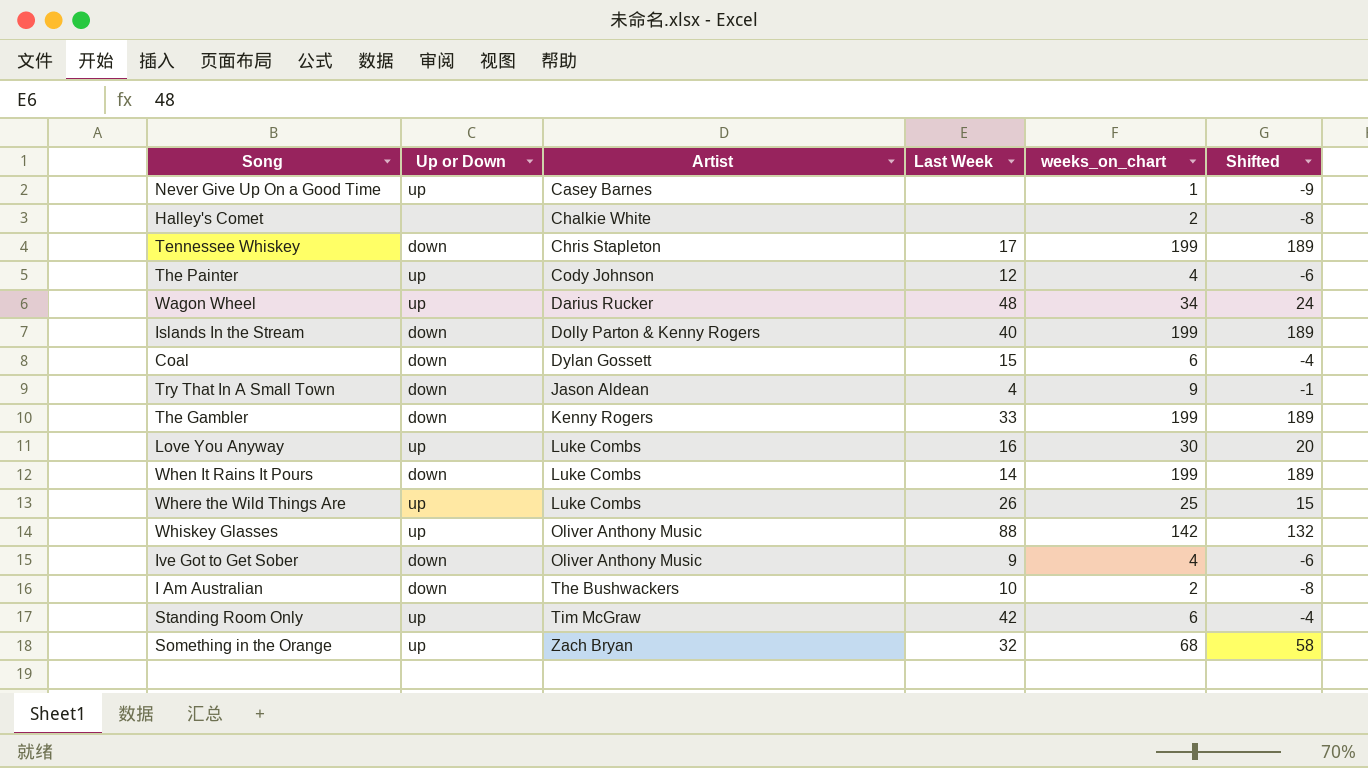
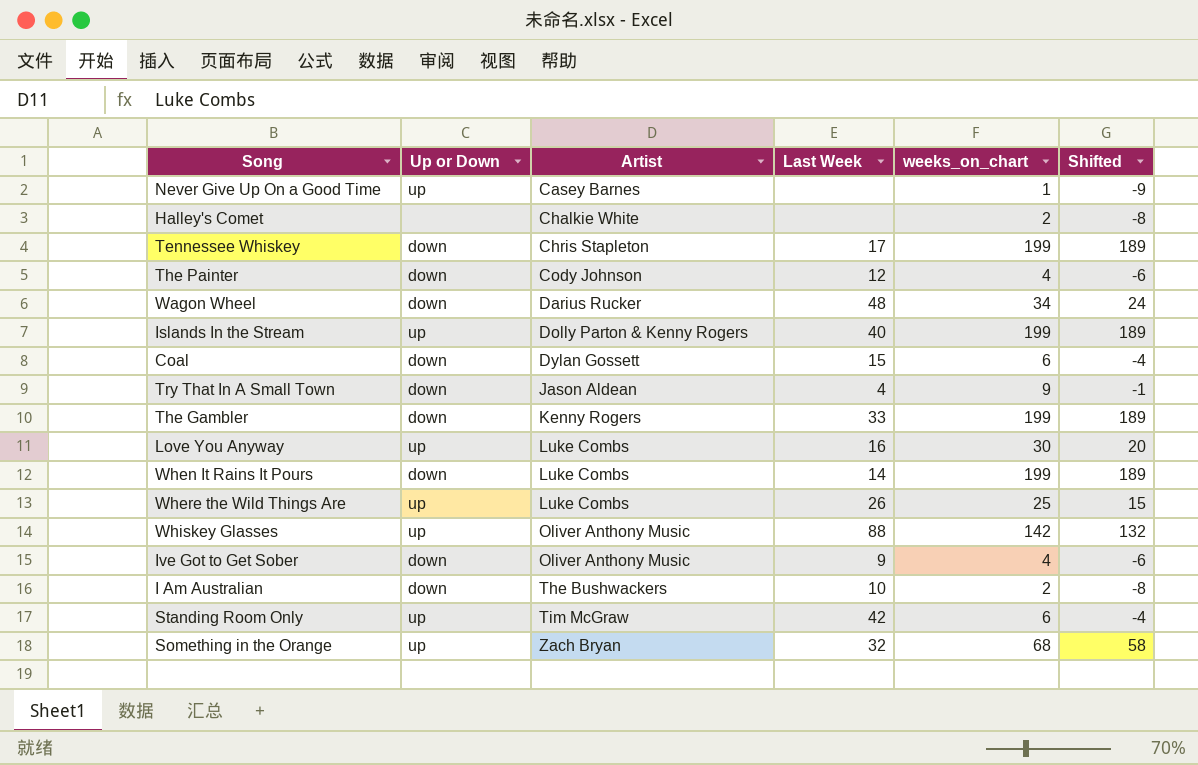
The Painter | Up or Down: up -> down
Wagon Wheel | Up or Down: up -> down
Islands In the Stream | Up or Down: down -> up

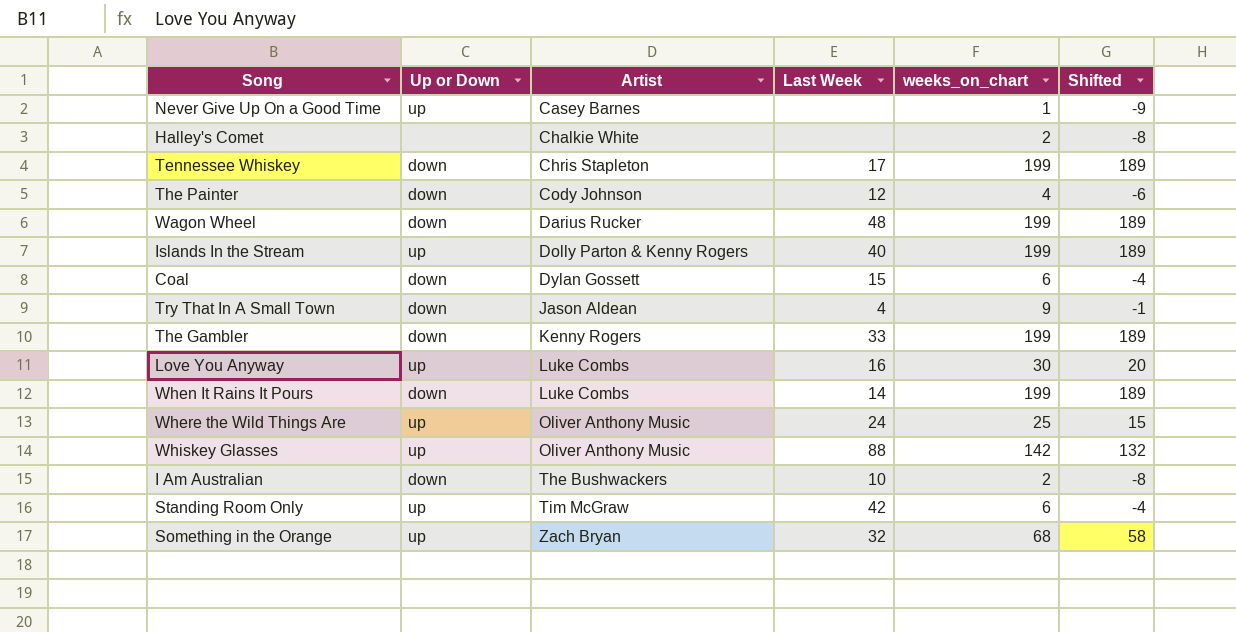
row Ive Got to Get Sober: down | Oliver Anthony Music | 9 | 4 | -6 -> none
Wagon Wheel | weeks_on_chart: 34 -> 199
Wagon Wheel | Shifted: 24 -> 189
Where the Wild Things Are | Artist: Luke Combs -> Oliver Anthony Music
Where the Wild Things Are | Last Week: 26 -> 24

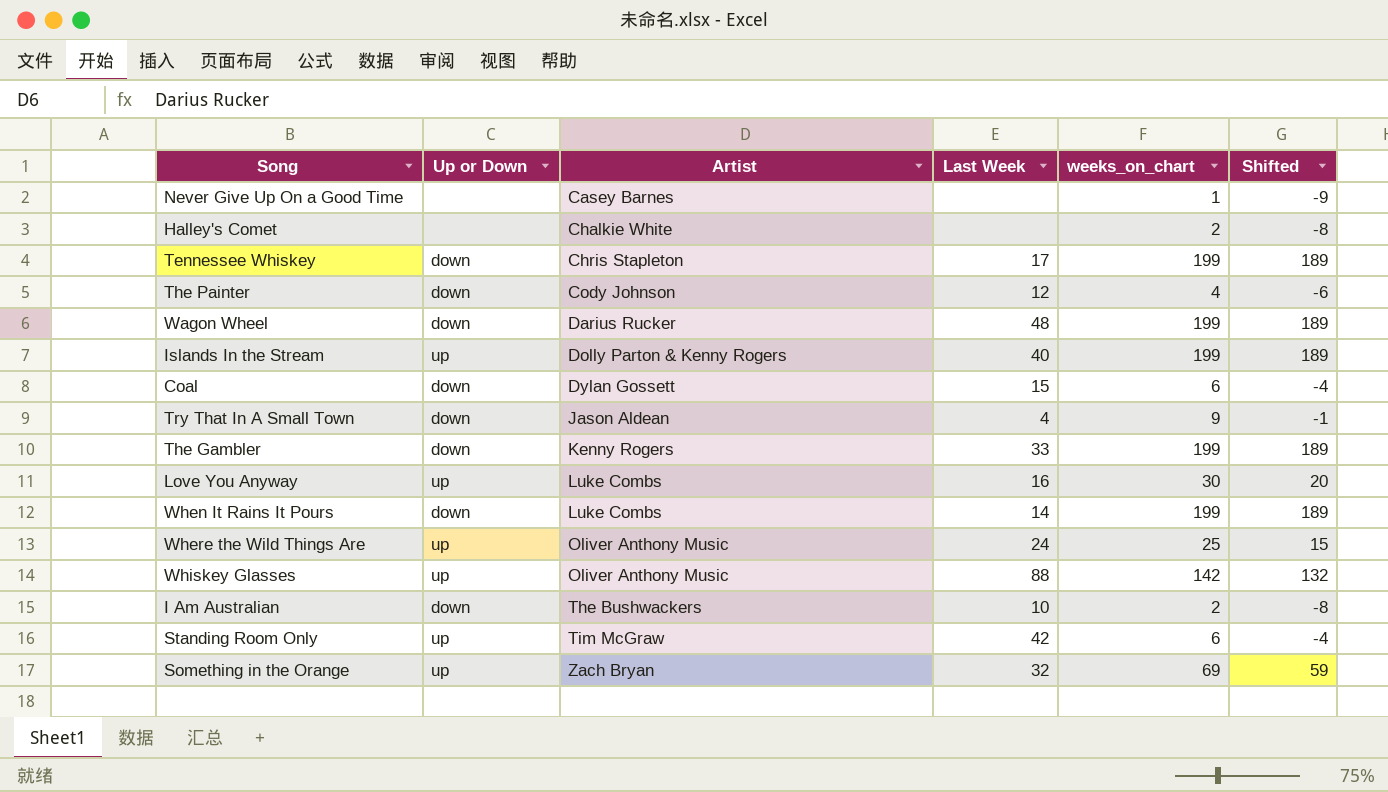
Never Give Up On a Good Time | Up or Down: up -> none
Something in the Orange | weeks_on_chart: 68 -> 69
Something in the Orange | Shifted: 58 -> 59

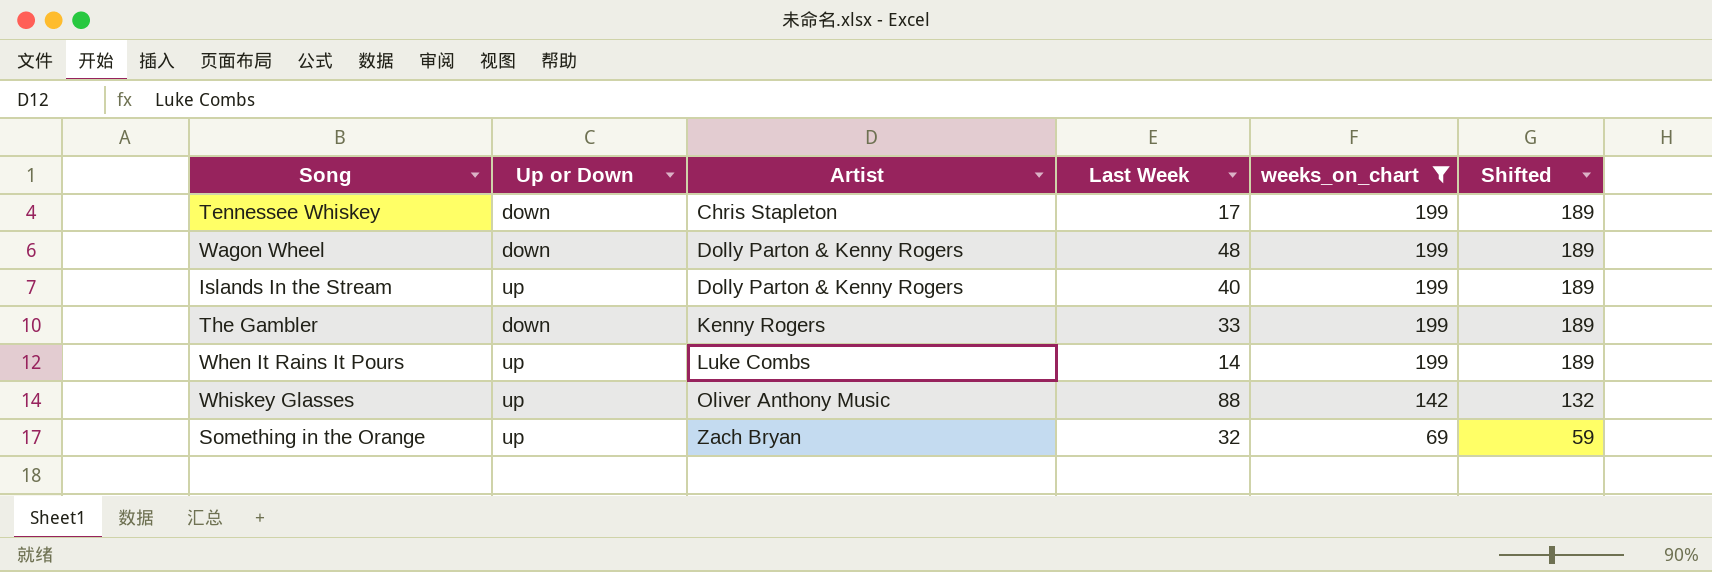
filter: none -> weeks_on_chart >= 69
Wagon Wheel | Artist: Darius Rucker -> Dolly Parton & Kenny Rogers
When It Rains It Pours | Up or Down: down -> up

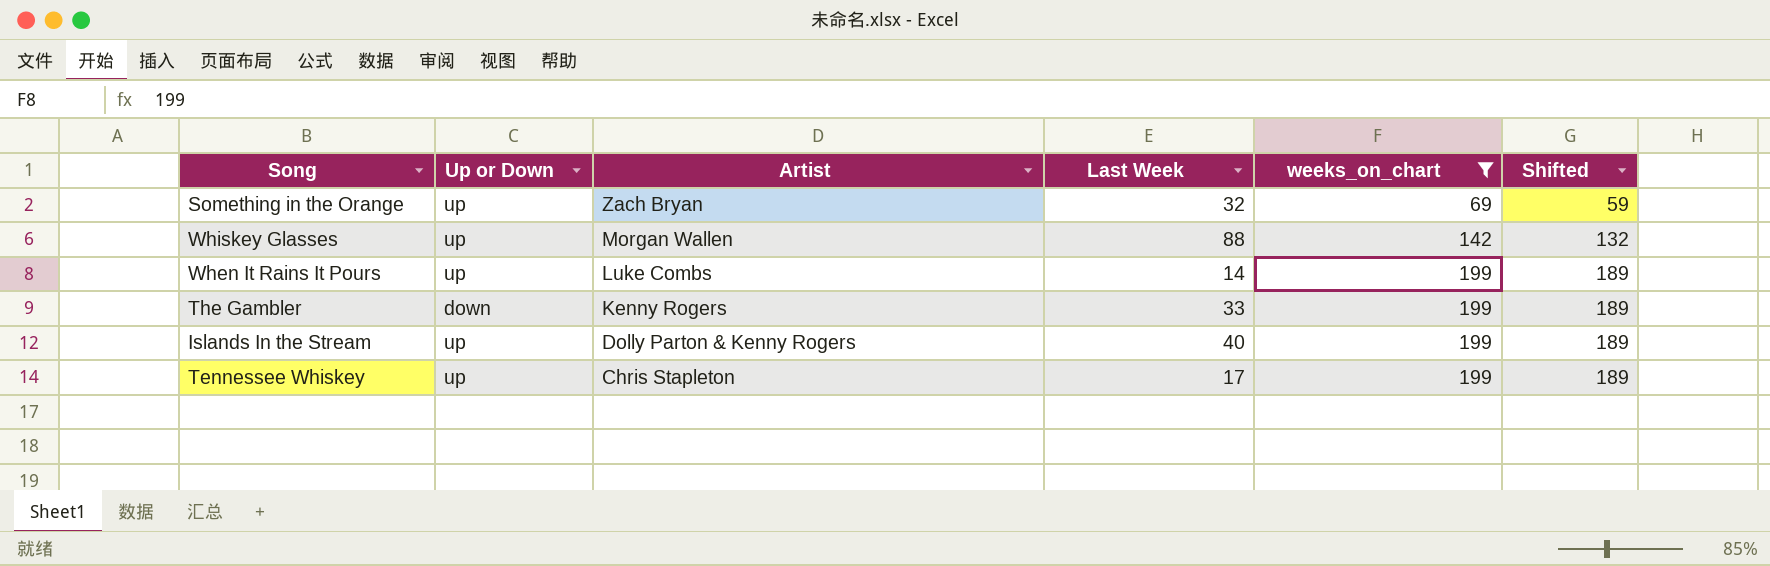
row order: Artist ascending -> Artist descending
row Wagon Wheel: down | Dolly Parton & Kenny Rogers | 48 | 199 | 189 -> none
Whiskey Glasses | Artist: Oliver Anthony Music -> Morgan Wallen
Tennessee Whiskey | Up or Down: down -> up

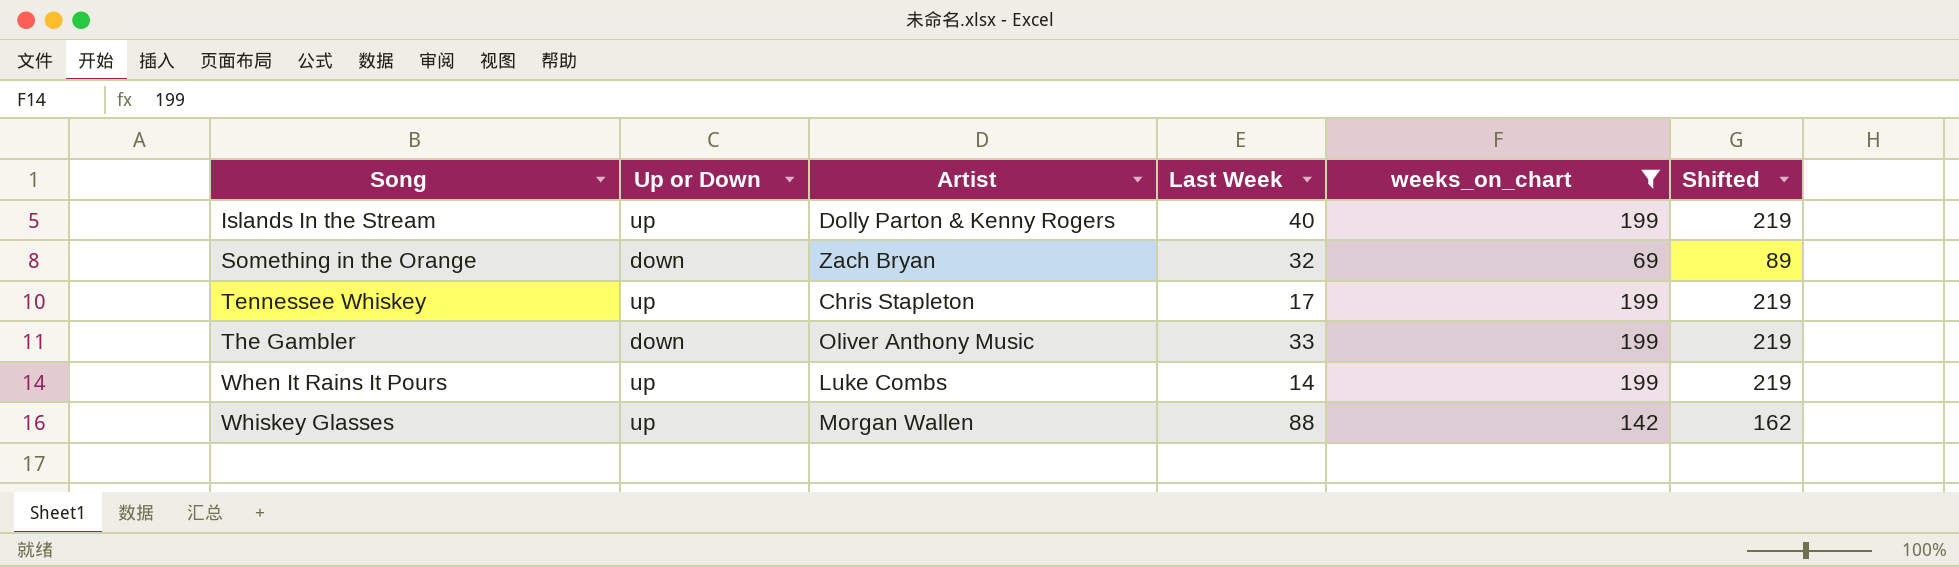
row order: Artist descending -> Song ascending
column Shifted | formula: [weeks_on_chart] - 10 -> [weeks_on_chart] + 20
Something in the Orange | Up or Down: up -> down
The Gambler | Artist: Kenny Rogers -> Oliver Anthony Music

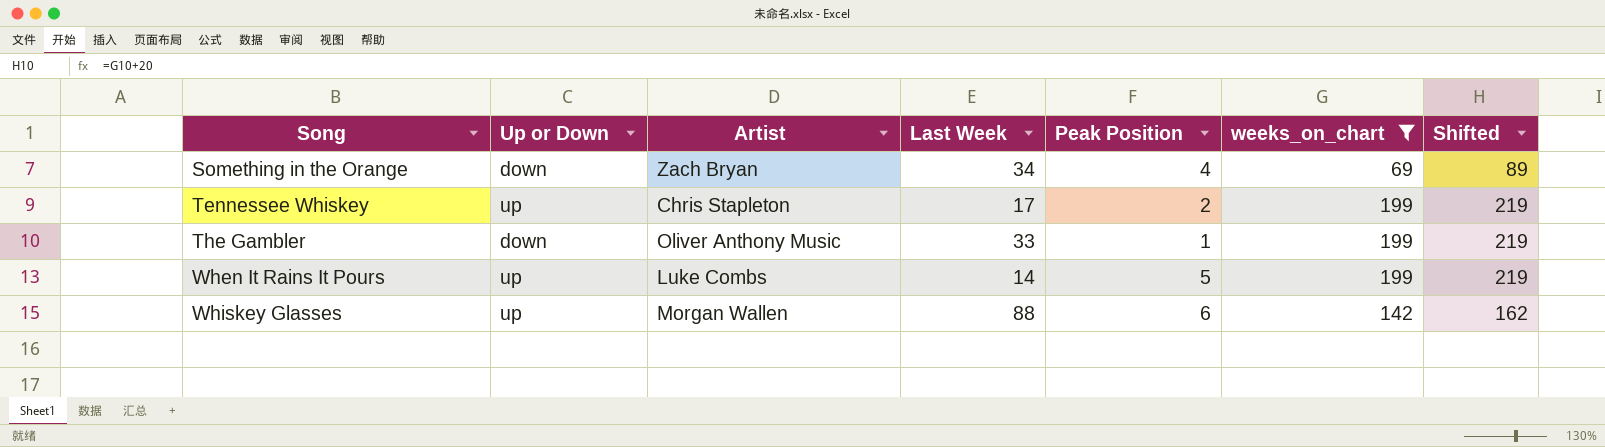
column Peak Position | position: none -> 5
row Islands In the Stream: up | Dolly Parton & Kenny Rogers | 40 | 199 | 219 -> none
Something in the Orange | Last Week: 32 -> 34

